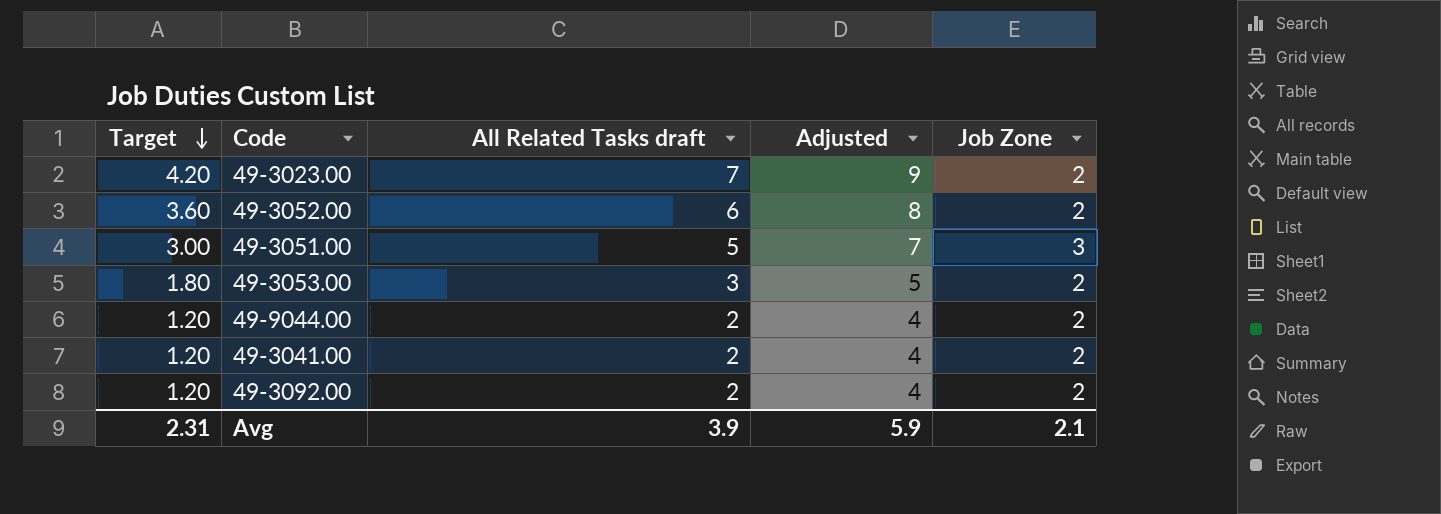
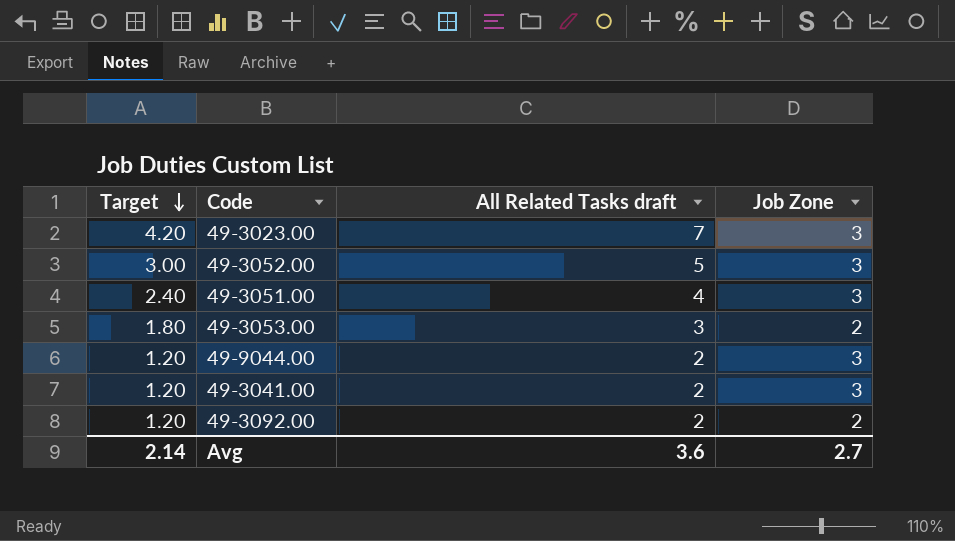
column Adjusted | formula: [All Related Tasks draft] + 2 -> none
49-3023.00 | Job Zone: 2 -> 3
49-3052.00 | Target: 3.60 -> 3.00
49-3052.00 | All Related Tasks draft: 6 -> 5
49-3052.00 | Job Zone: 2 -> 3
49-3051.00 | Target: 3.00 -> 2.40
49-3051.00 | All Related Tasks draft: 5 -> 4
49-9044.00 | Job Zone: 2 -> 3
49-3041.00 | Job Zone: 2 -> 3
Avg | Target: 2.31 -> 2.14
Avg | All Related Tasks draft: 3.9 -> 3.6
Avg | Job Zone: 2.1 -> 2.7

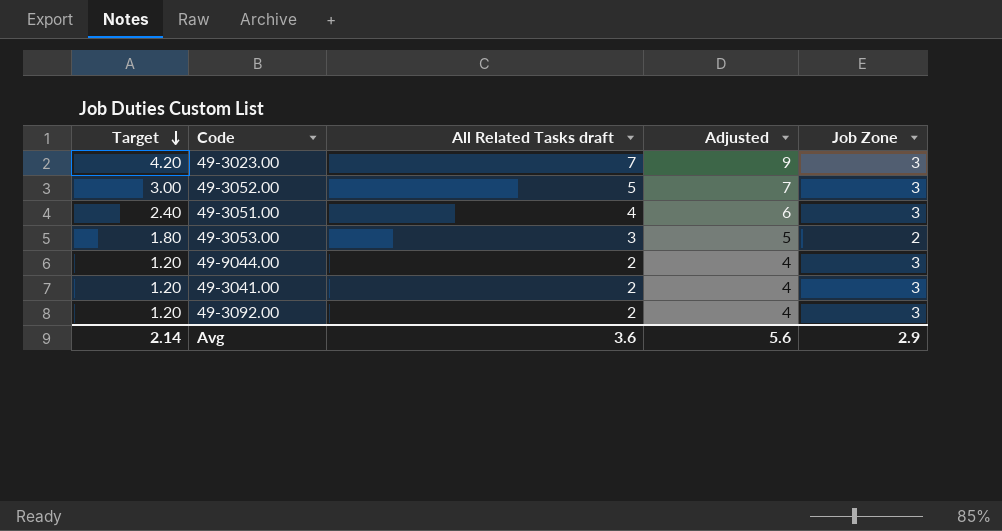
column Adjusted | formula: none -> [All Related Tasks draft] + 2
49-3092.00 | Job Zone: 2 -> 3
Avg | Job Zone: 2.7 -> 2.9

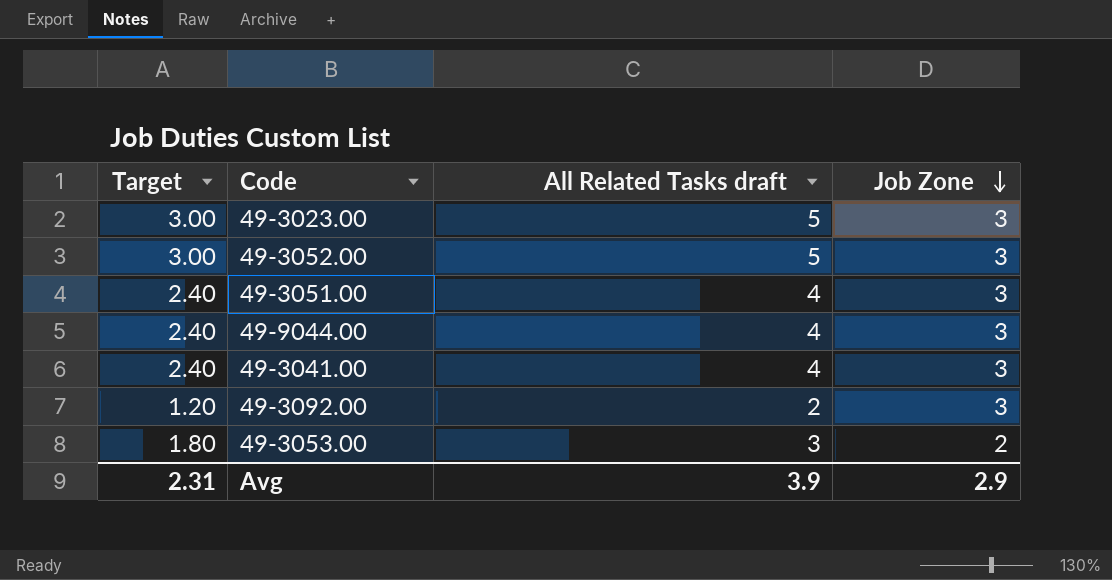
row order: Target descending -> Job Zone descending
column Adjusted | formula: [All Related Tasks draft] + 2 -> none
49-3023.00 | Target: 4.20 -> 3.00
49-3023.00 | All Related Tasks draft: 7 -> 5
49-9044.00 | Target: 1.20 -> 2.40
49-9044.00 | All Related Tasks draft: 2 -> 4
49-3041.00 | Target: 1.20 -> 2.40
49-3041.00 | All Related Tasks draft: 2 -> 4
Avg | Target: 2.14 -> 2.31
Avg | All Related Tasks draft: 3.6 -> 3.9

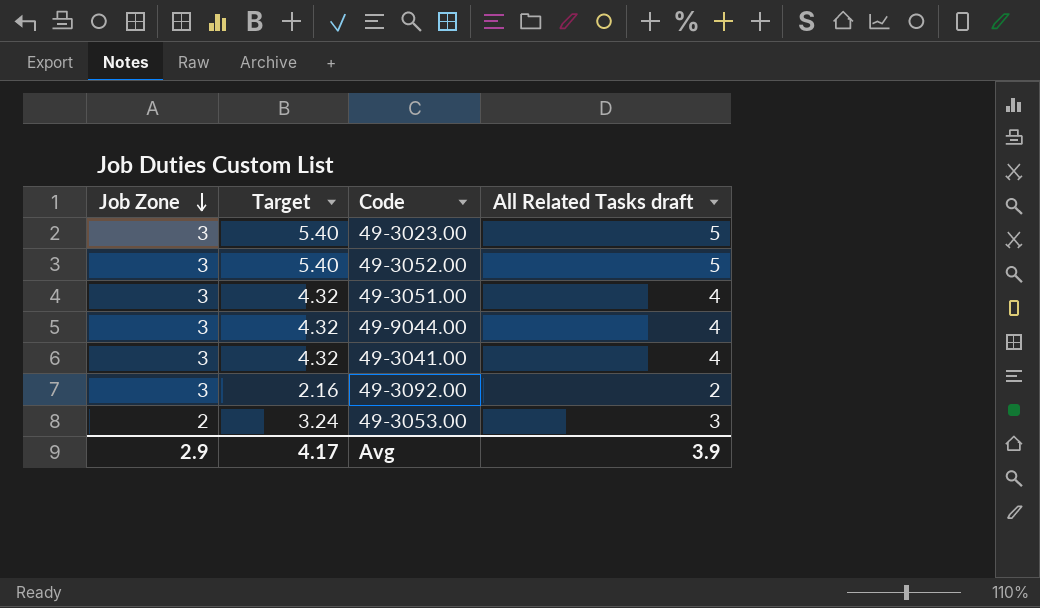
column Job Zone | position: 4 -> 1
column Target | formula: [All Related Tasks draft] * 0.6 -> [All Related Tasks draft] * 1.08
Avg | Target: 2.31 -> 4.17

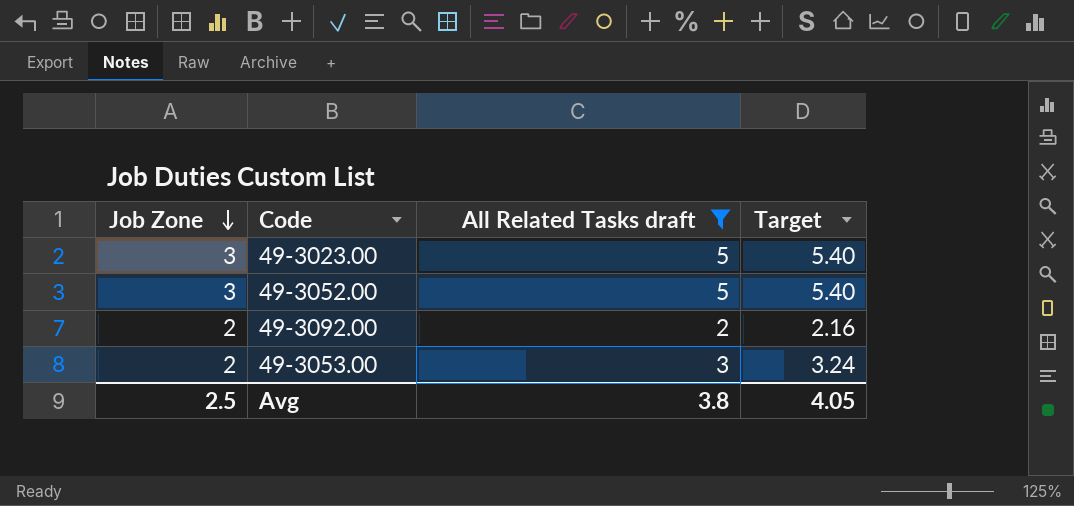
filter: none -> All Related Tasks draft != 4
column Target | position: 2 -> 4
49-3092.00 | Job Zone: 3 -> 2
Avg | Job Zone: 2.9 -> 2.5
Avg | All Related Tasks draft: 3.9 -> 3.8
Avg | Target: 4.17 -> 4.05

